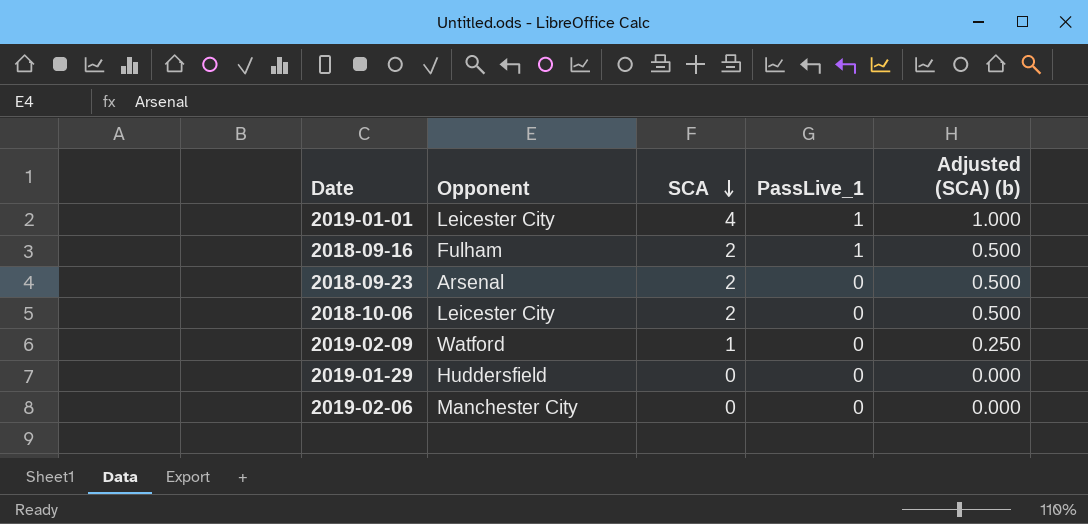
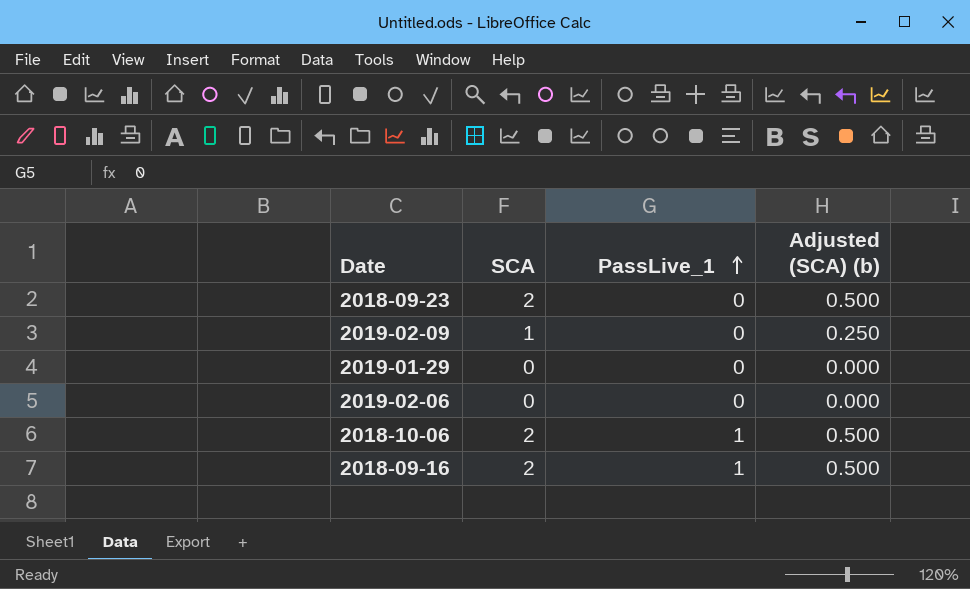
row order: SCA descending -> PassLive_1 ascending
column Opponent | position: 2 -> none
row 2019-01-01: Leicester City | 4 | 1 | 1.000 -> none
2018-10-06 | PassLive_1: 0 -> 1

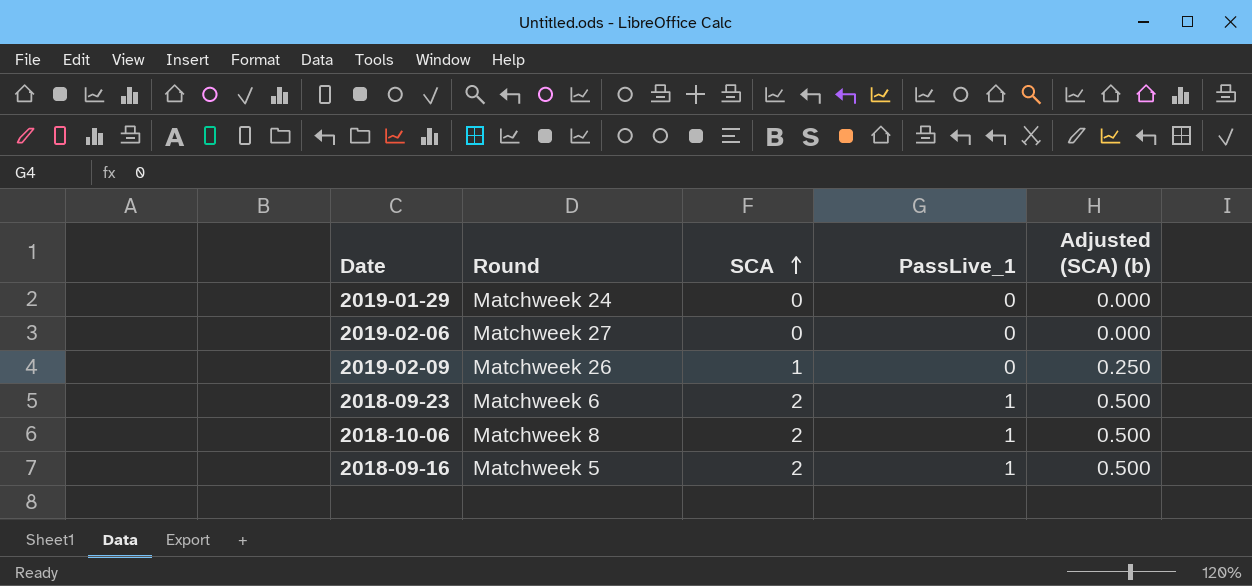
row order: PassLive_1 ascending -> SCA ascending
column Round | position: none -> 2
2018-09-23 | PassLive_1: 0 -> 1

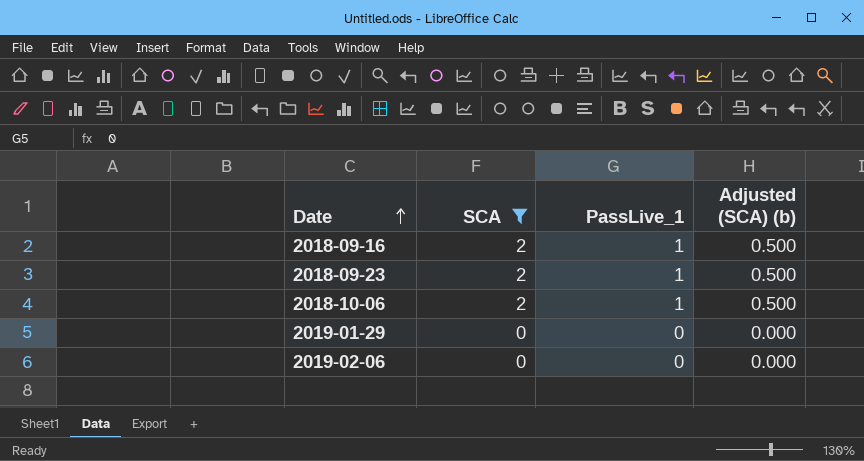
filter: none -> SCA != 1
row order: SCA ascending -> Date ascending
column Round | position: 2 -> none

